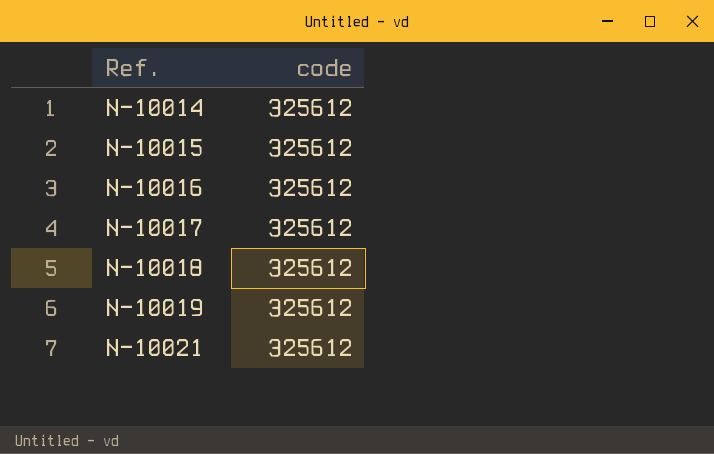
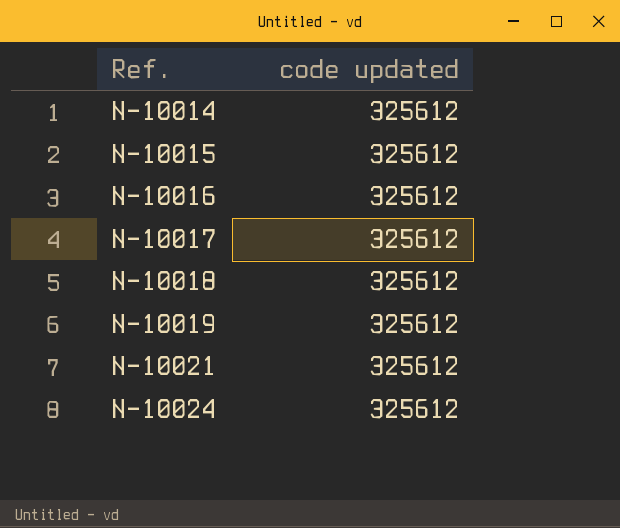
column name: code -> code updated
row N-10024: none -> 325612

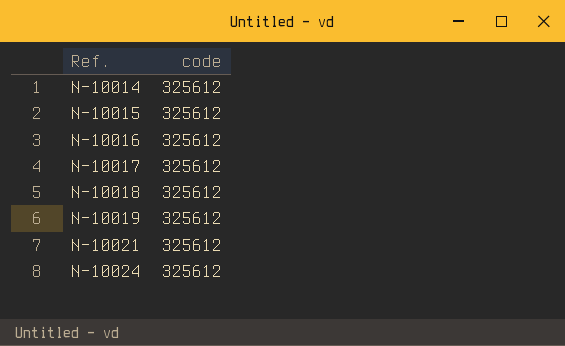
column name: code updated -> code

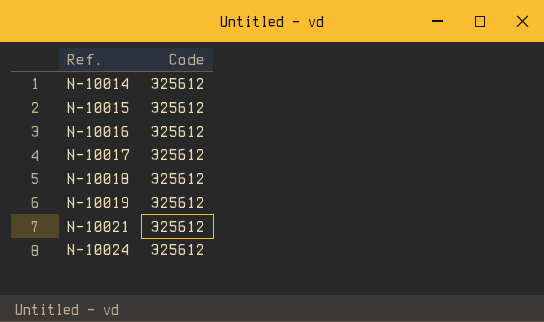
column name: code -> Code

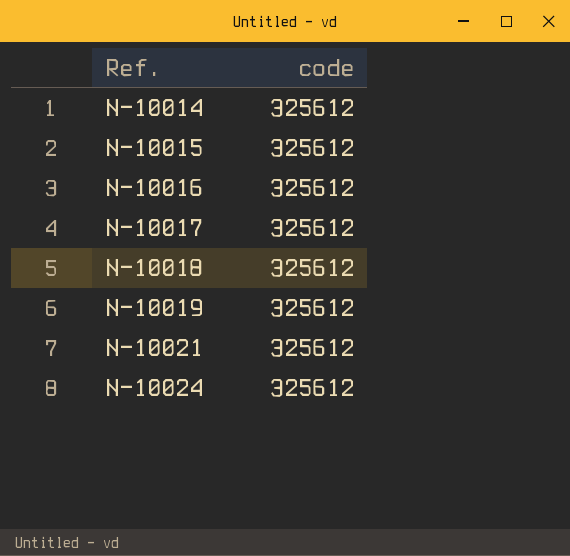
column name: Code -> code

